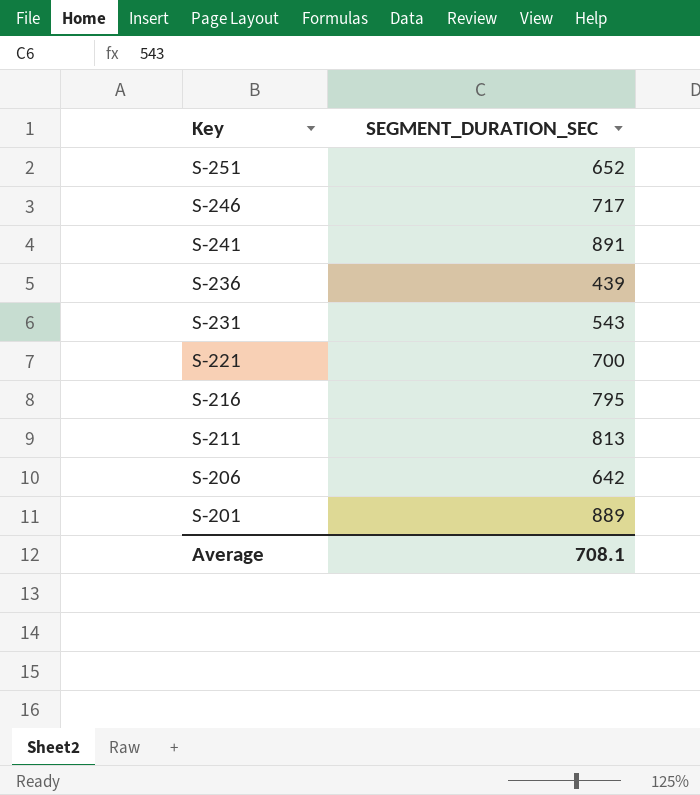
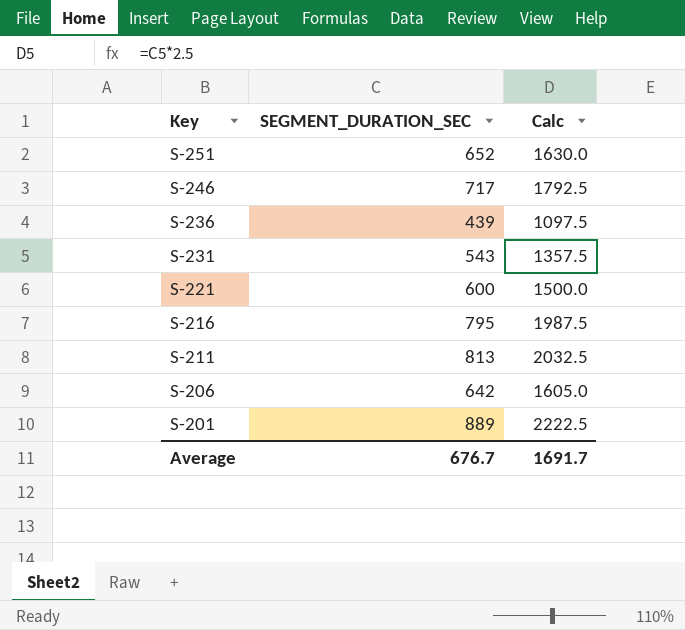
column Calc | formula: none -> [SEGMENT_DURATION_SEC] * 2.5
row S-241: 891 -> none
S-221 | SEGMENT_DURATION_SEC: 700 -> 600
Average | SEGMENT_DURATION_SEC: 708.1 -> 676.7

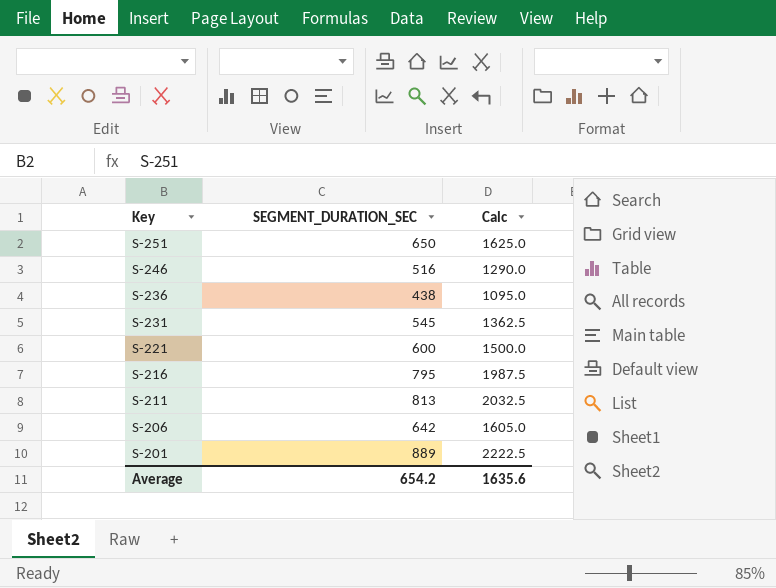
S-251 | SEGMENT_DURATION_SEC: 652 -> 650
S-251 | Calc: 1630.0 -> 1625.0
S-246 | SEGMENT_DURATION_SEC: 717 -> 516
S-246 | Calc: 1792.5 -> 1290.0
S-236 | SEGMENT_DURATION_SEC: 439 -> 438
S-236 | Calc: 1097.5 -> 1095.0
S-231 | SEGMENT_DURATION_SEC: 543 -> 545
S-231 | Calc: 1357.5 -> 1362.5
Average | SEGMENT_DURATION_SEC: 676.7 -> 654.2
Average | Calc: 1691.7 -> 1635.6

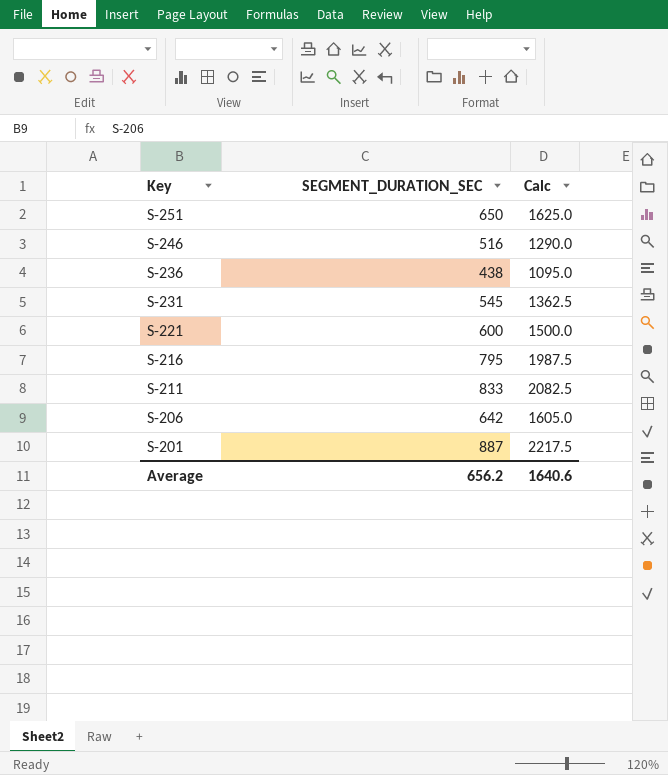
S-211 | SEGMENT_DURATION_SEC: 813 -> 833
S-211 | Calc: 2032.5 -> 2082.5
S-201 | SEGMENT_DURATION_SEC: 889 -> 887
S-201 | Calc: 2222.5 -> 2217.5
Average | SEGMENT_DURATION_SEC: 654.2 -> 656.2
Average | Calc: 1635.6 -> 1640.6

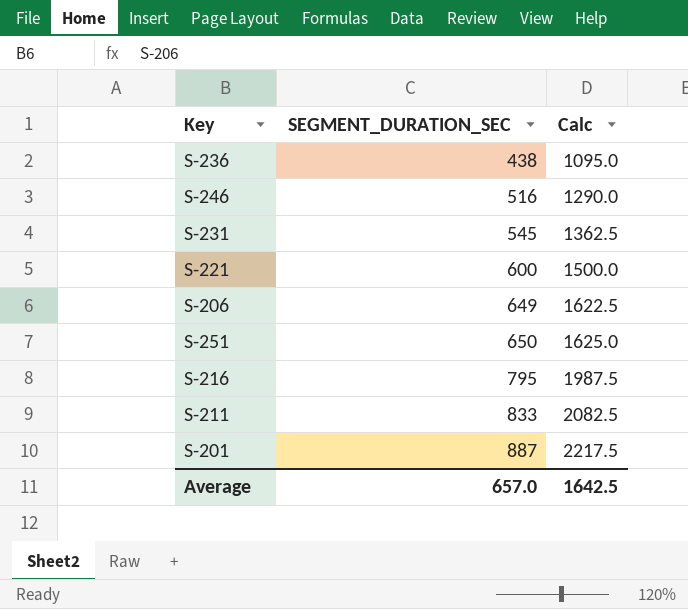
row order: Key descending -> SEGMENT_DURATION_SEC ascending
S-206 | SEGMENT_DURATION_SEC: 642 -> 649
S-206 | Calc: 1605.0 -> 1622.5
Average | SEGMENT_DURATION_SEC: 656.2 -> 657.0
Average | Calc: 1640.6 -> 1642.5

